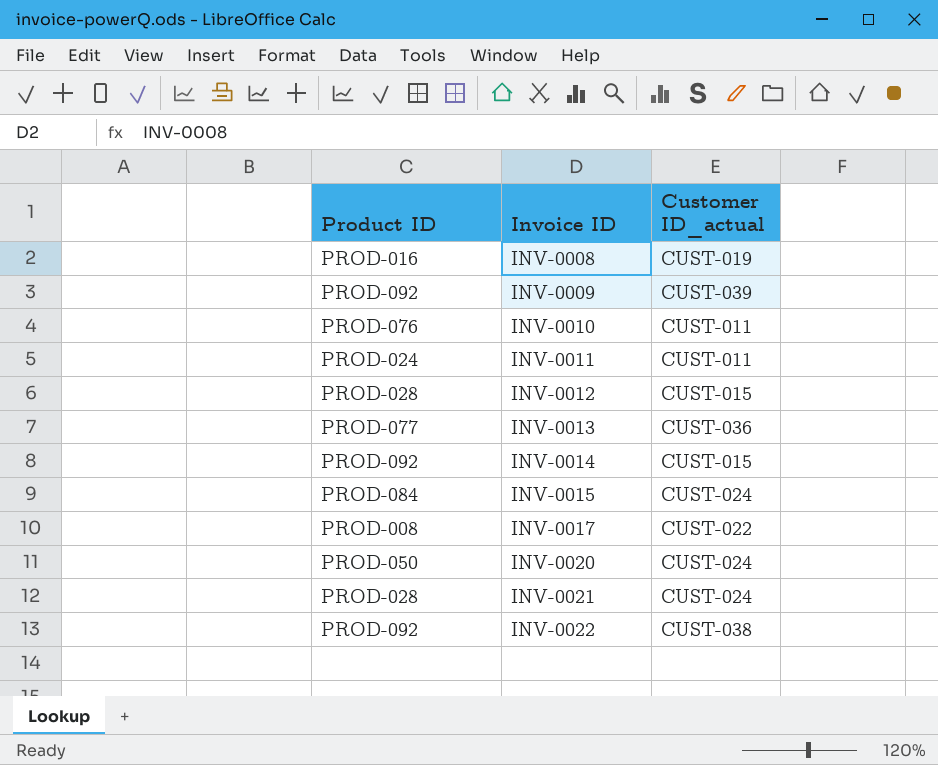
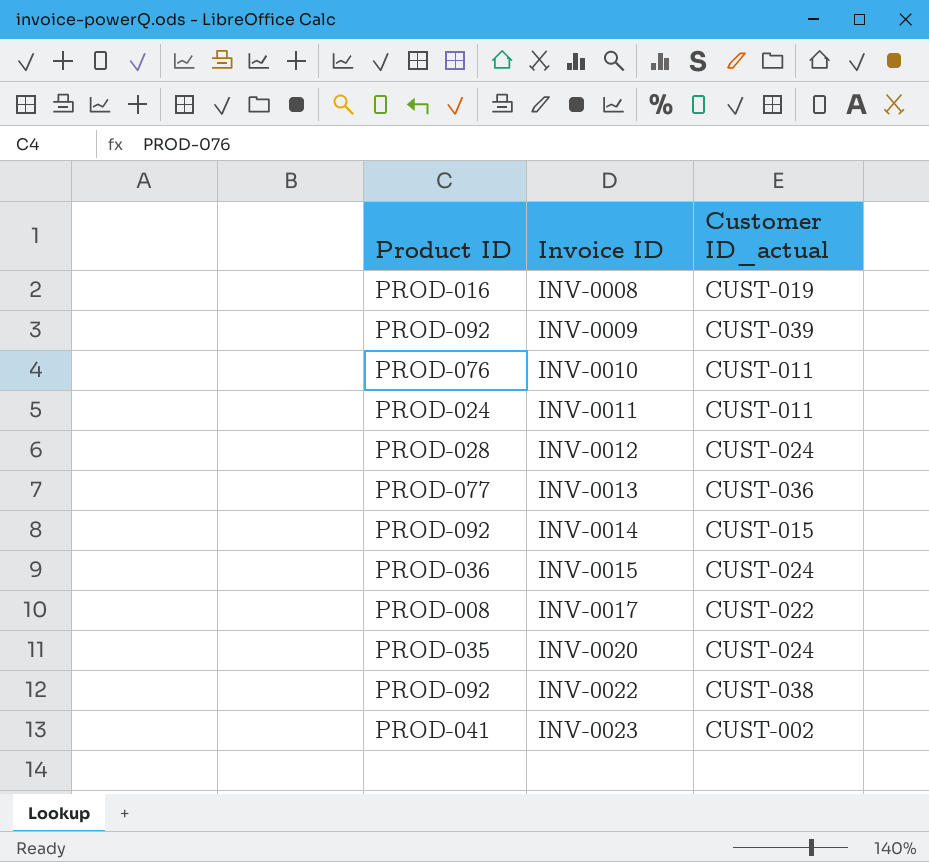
row INV-0021: PROD-028 | CUST-024 -> none
INV-0012 | Customer ID_actual: CUST-015 -> CUST-024
INV-0015 | Product ID: PROD-084 -> PROD-036
INV-0020 | Product ID: PROD-050 -> PROD-035
row INV-0023: none -> PROD-041 | CUST-002

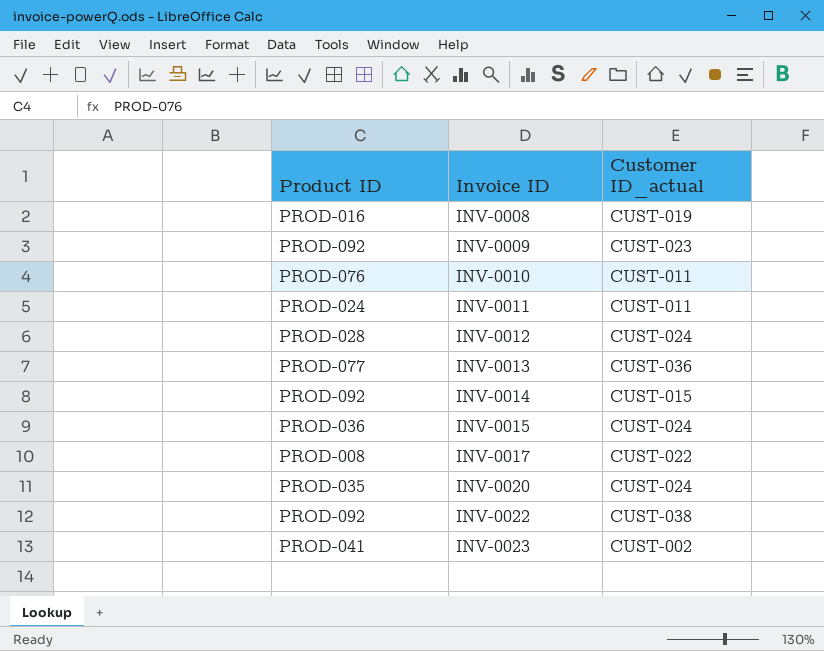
INV-0009 | Customer ID_actual: CUST-039 -> CUST-023

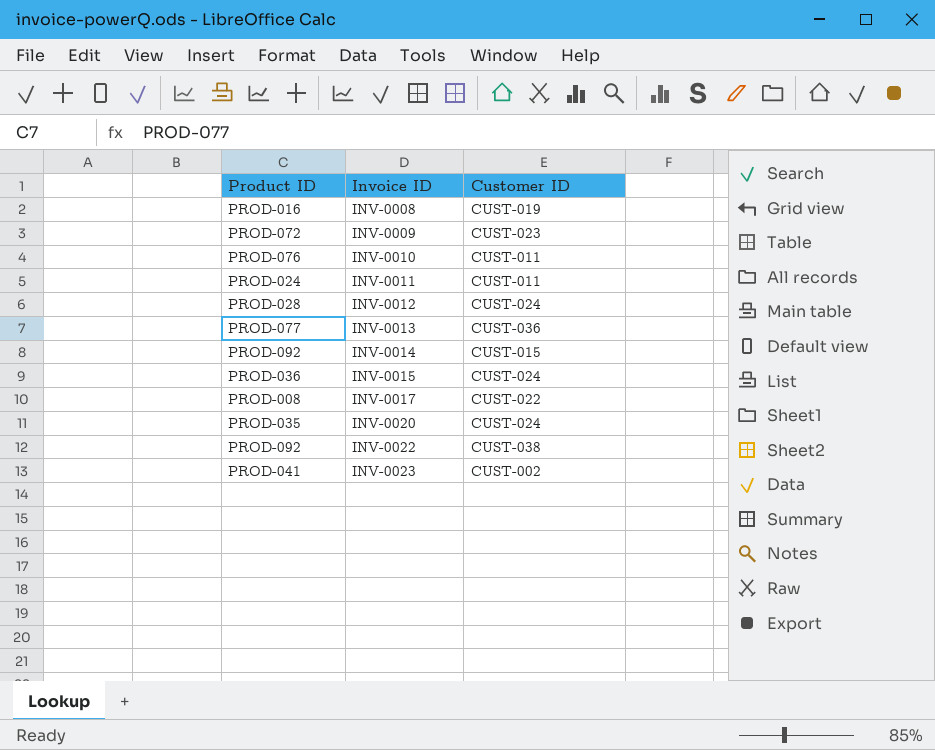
column name: Customer ID_actual -> Customer ID
INV-0009 | Product ID: PROD-092 -> PROD-072

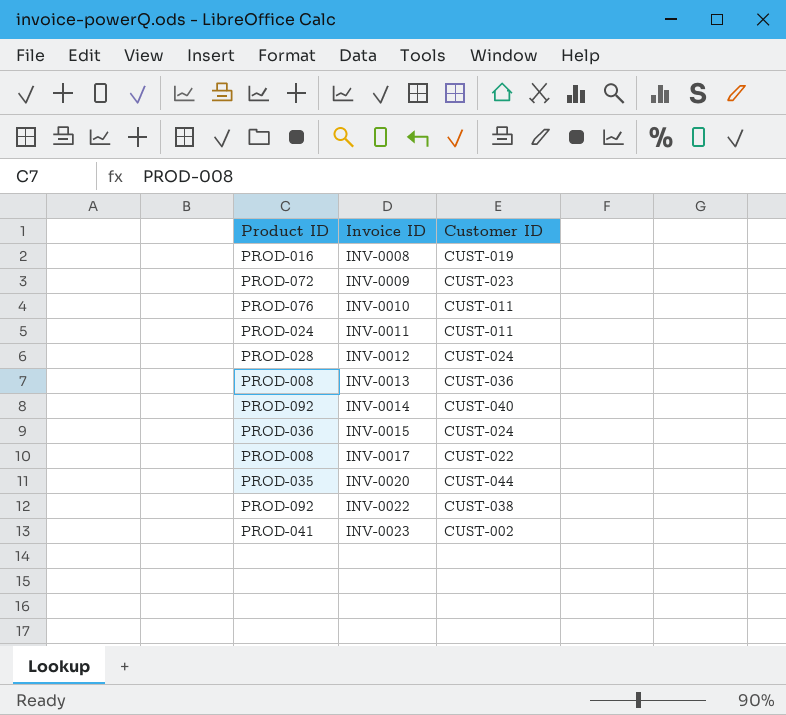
INV-0013 | Product ID: PROD-077 -> PROD-008
INV-0014 | Customer ID: CUST-015 -> CUST-040
INV-0020 | Customer ID: CUST-024 -> CUST-044

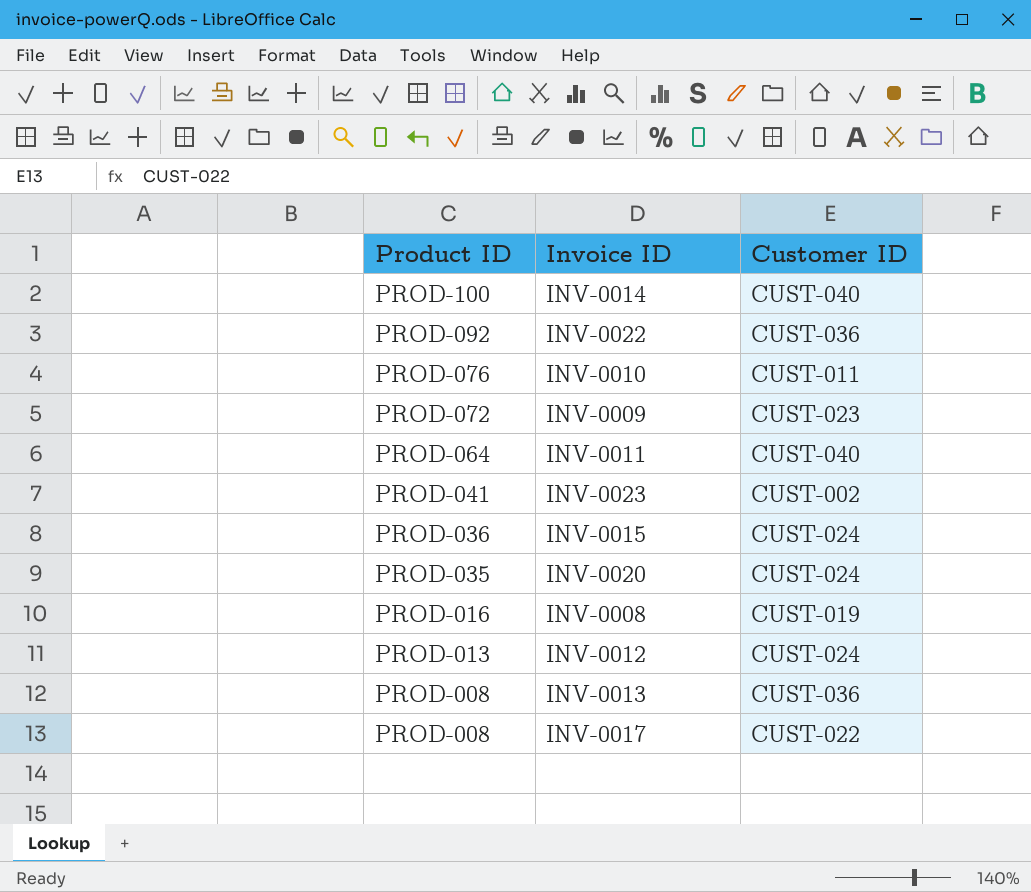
row order: Invoice ID ascending -> Product ID descending
INV-0014 | Product ID: PROD-092 -> PROD-100
INV-0022 | Customer ID: CUST-038 -> CUST-036
INV-0011 | Product ID: PROD-024 -> PROD-064
INV-0011 | Customer ID: CUST-011 -> CUST-040
INV-0020 | Customer ID: CUST-044 -> CUST-024
INV-0012 | Product ID: PROD-028 -> PROD-013

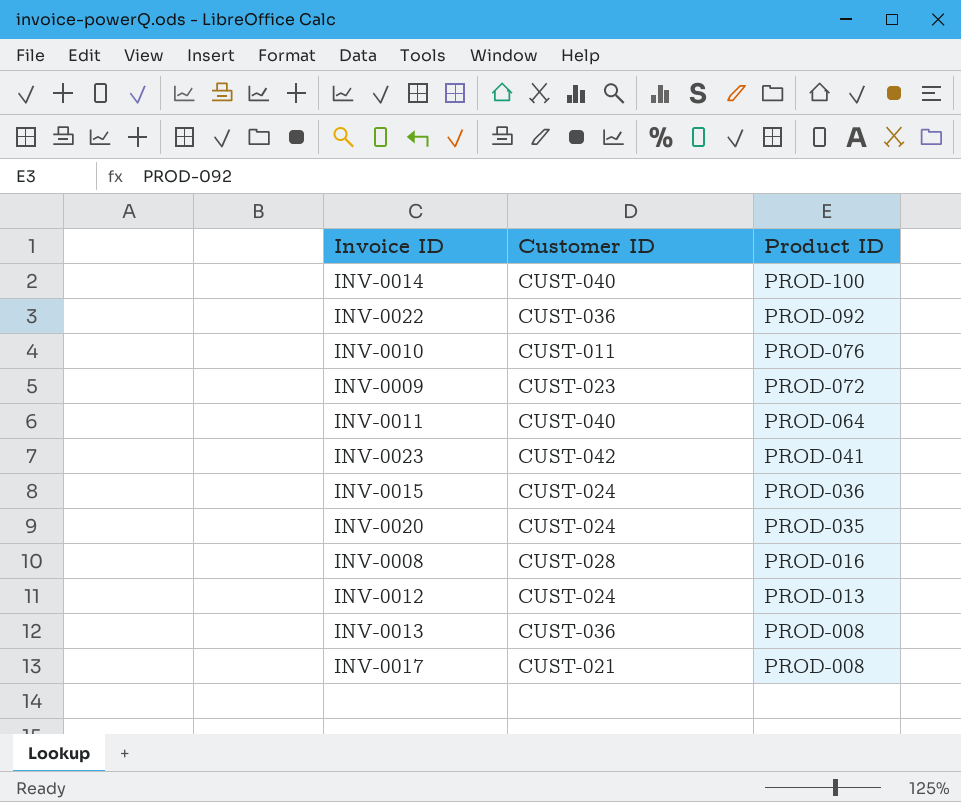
column Product ID | position: 1 -> 3
INV-0023 | Customer ID: CUST-002 -> CUST-042
INV-0008 | Customer ID: CUST-019 -> CUST-028
INV-0017 | Customer ID: CUST-022 -> CUST-021

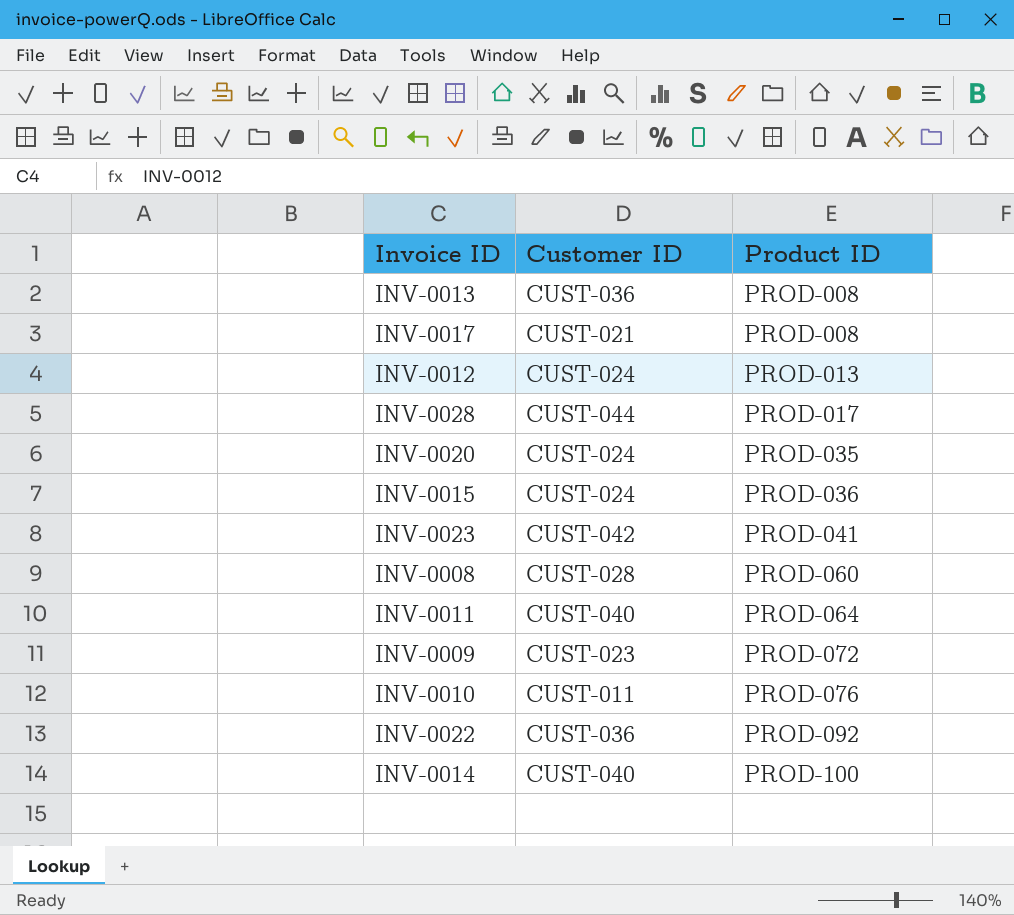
row order: Product ID descending -> Product ID ascending
row INV-0028: none -> CUST-044 | PROD-017
INV-0008 | Product ID: PROD-016 -> PROD-060

